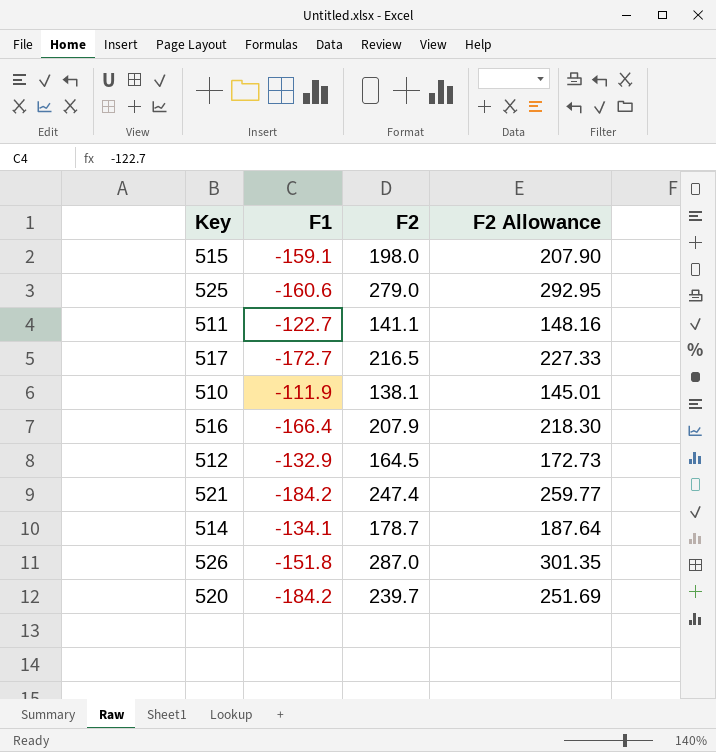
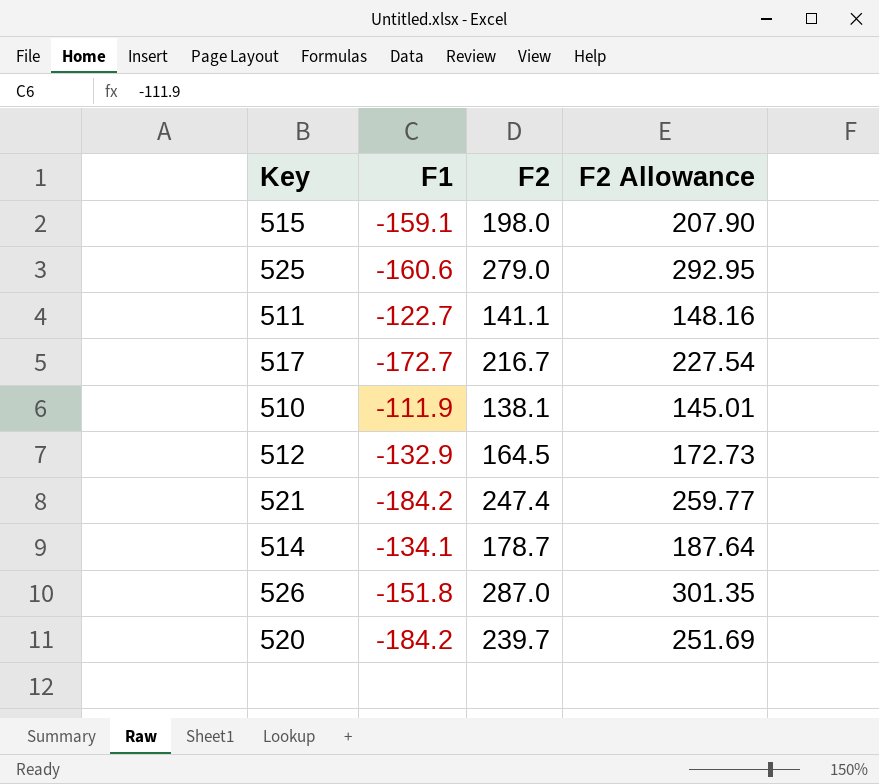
row 516: -166.4 | 207.9 | 218.30 -> none
517 | F2: 216.5 -> 216.7
517 | F2 Allowance: 227.33 -> 227.54

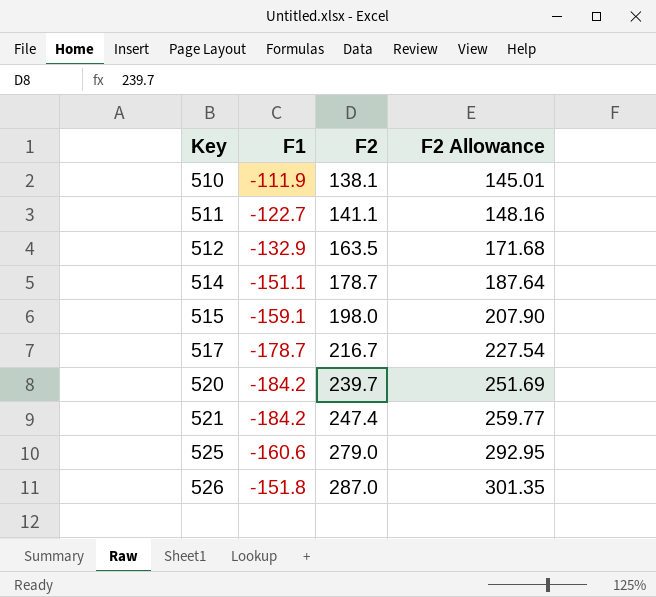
row order: none -> Key ascending
512 | F2: 164.5 -> 163.5
512 | F2 Allowance: 172.73 -> 171.68
514 | F1: -134.1 -> -151.1
517 | F1: -172.7 -> -178.7

